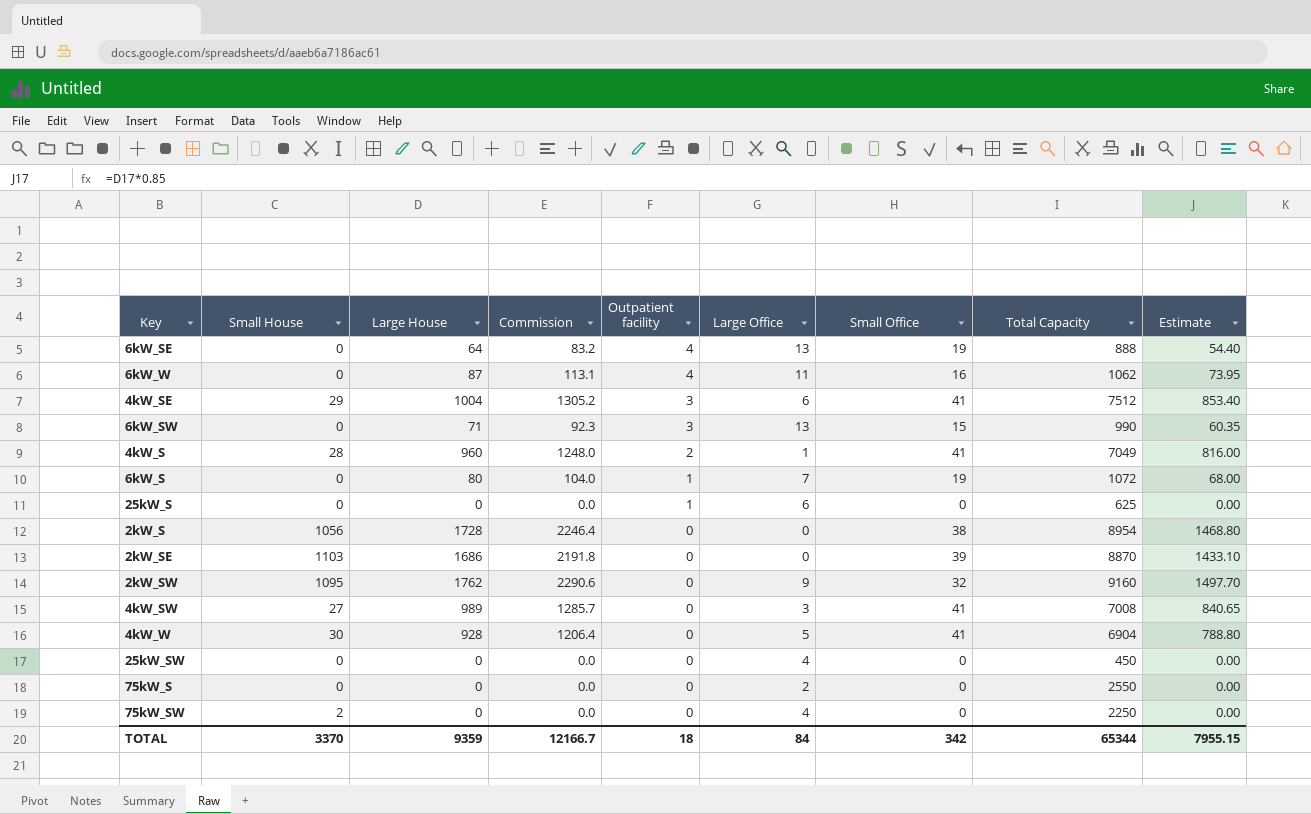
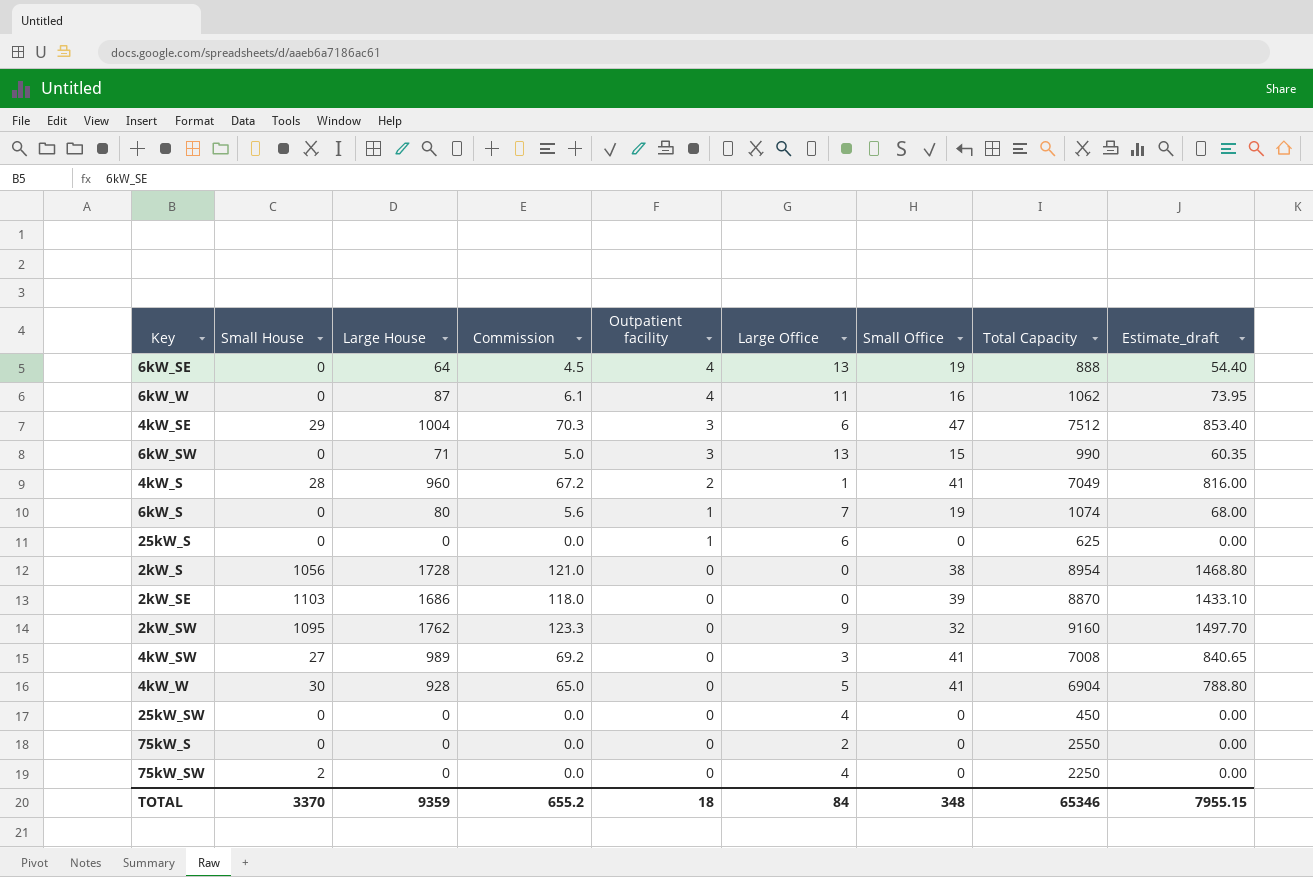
column Commission | formula: [Large House] * 1.3 -> [Large House] * 0.07
column name: Estimate -> Estimate_draft
4kW_SE | Small Office: 41 -> 47
6kW_S | Total Capacity: 1072 -> 1074
TOTAL | Commission: 12166.7 -> 655.2
TOTAL | Small Office: 342 -> 348
TOTAL | Total Capacity: 65344 -> 65346

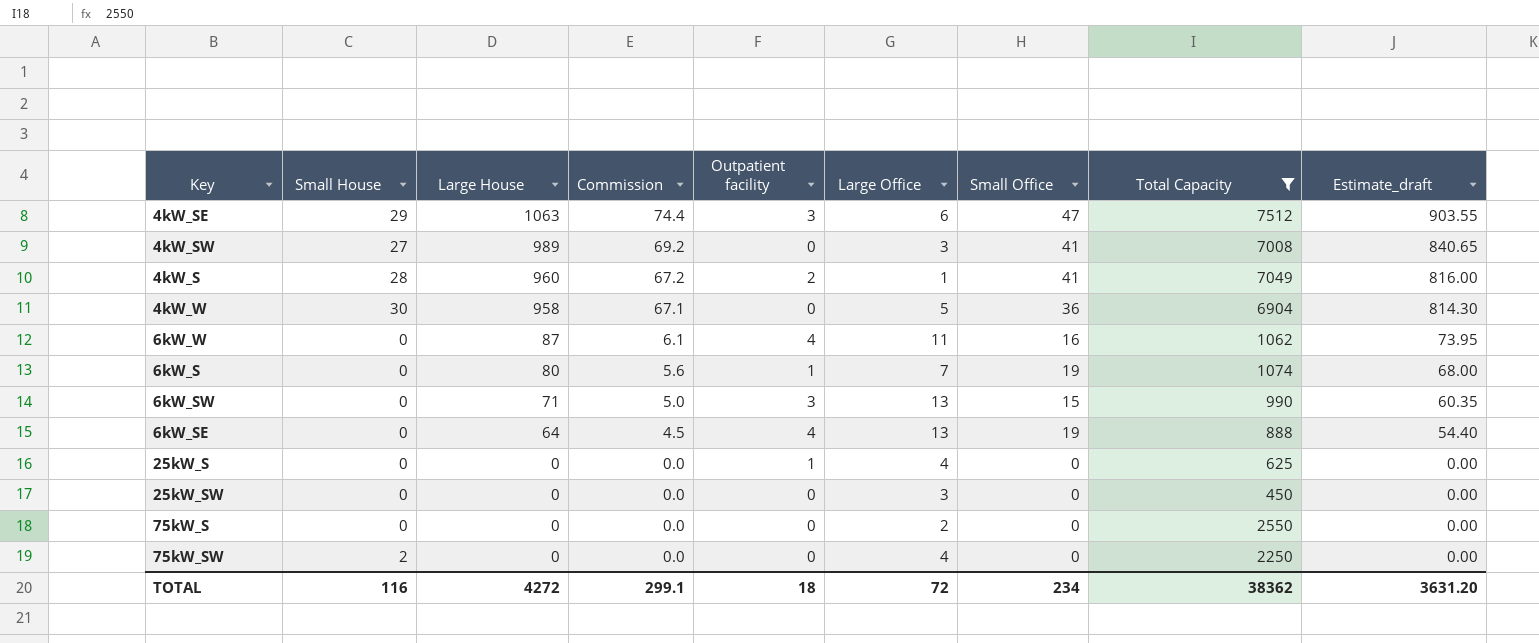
filter: none -> Total Capacity <= 7512
row order: Outpatient facility descending -> Large House descending
4kW_SE | Large House: 1004 -> 1063
4kW_SE | Commission: 70.3 -> 74.4
4kW_SE | Estimate_draft: 853.40 -> 903.55
4kW_W | Large House: 928 -> 958
4kW_W | Commission: 65.0 -> 67.1
4kW_W | Small Office: 41 -> 36
4kW_W | Estimate_draft: 788.80 -> 814.30
25kW_S | Large Office: 6 -> 4
25kW_SW | Large Office: 4 -> 3
TOTAL | Small House: 3370 -> 116
TOTAL | Large House: 9359 -> 4272
TOTAL | Commission: 655.2 -> 299.1
TOTAL | Large Office: 84 -> 72
TOTAL | Small Office: 348 -> 234
TOTAL | Total Capacity: 65346 -> 38362
TOTAL | Estimate_draft: 7955.15 -> 3631.20

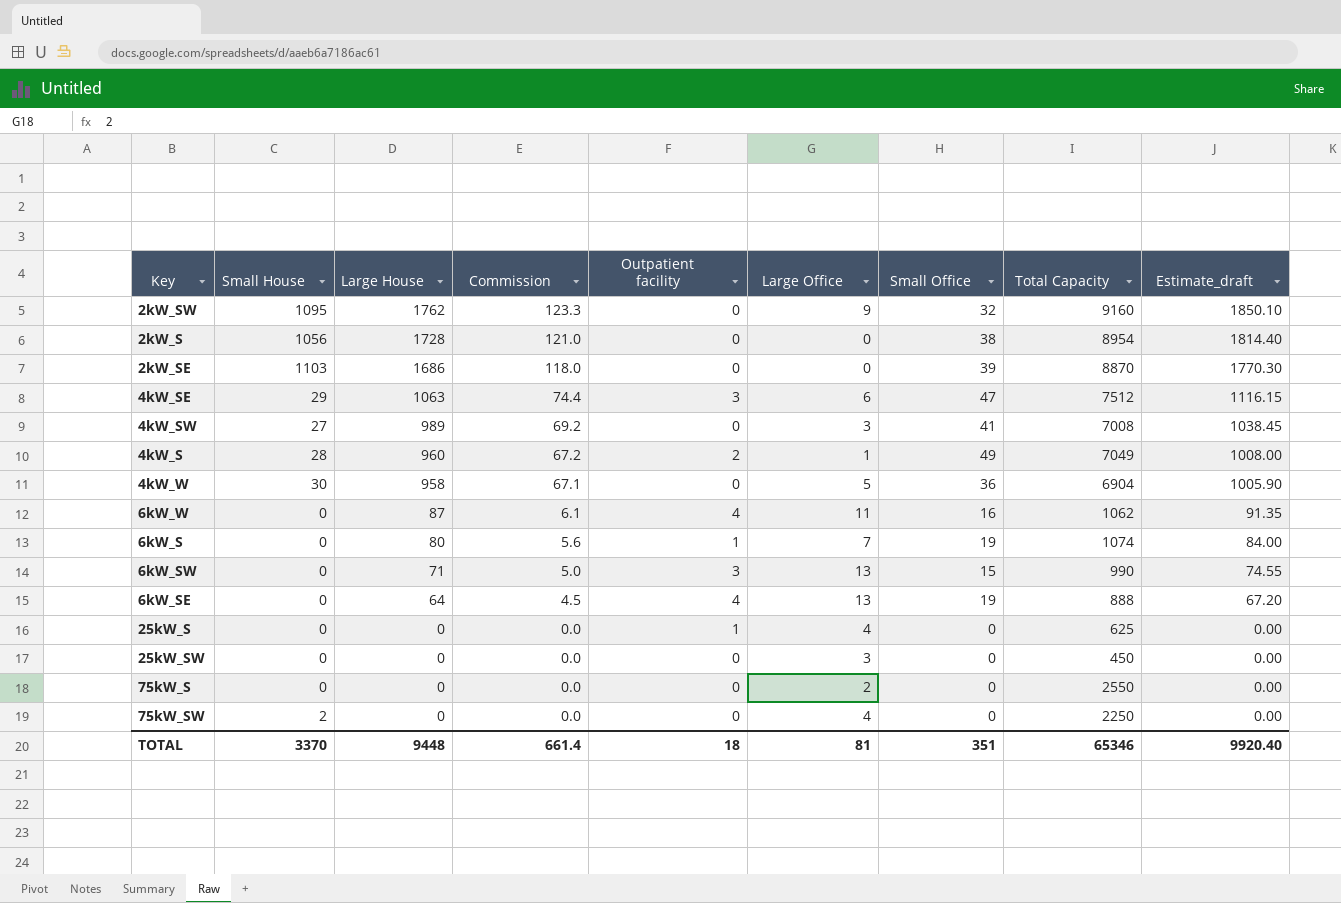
filter: Total Capacity <= 7512 -> none
column Estimate_draft | formula: [Large House] * 0.85 -> [Large House] * 1.05
4kW_S | Small Office: 41 -> 49
TOTAL | Small House: 116 -> 3370
TOTAL | Large House: 4272 -> 9448
TOTAL | Commission: 299.1 -> 661.4
TOTAL | Large Office: 72 -> 81
TOTAL | Small Office: 234 -> 351
TOTAL | Total Capacity: 38362 -> 65346
TOTAL | Estimate_draft: 3631.20 -> 9920.40

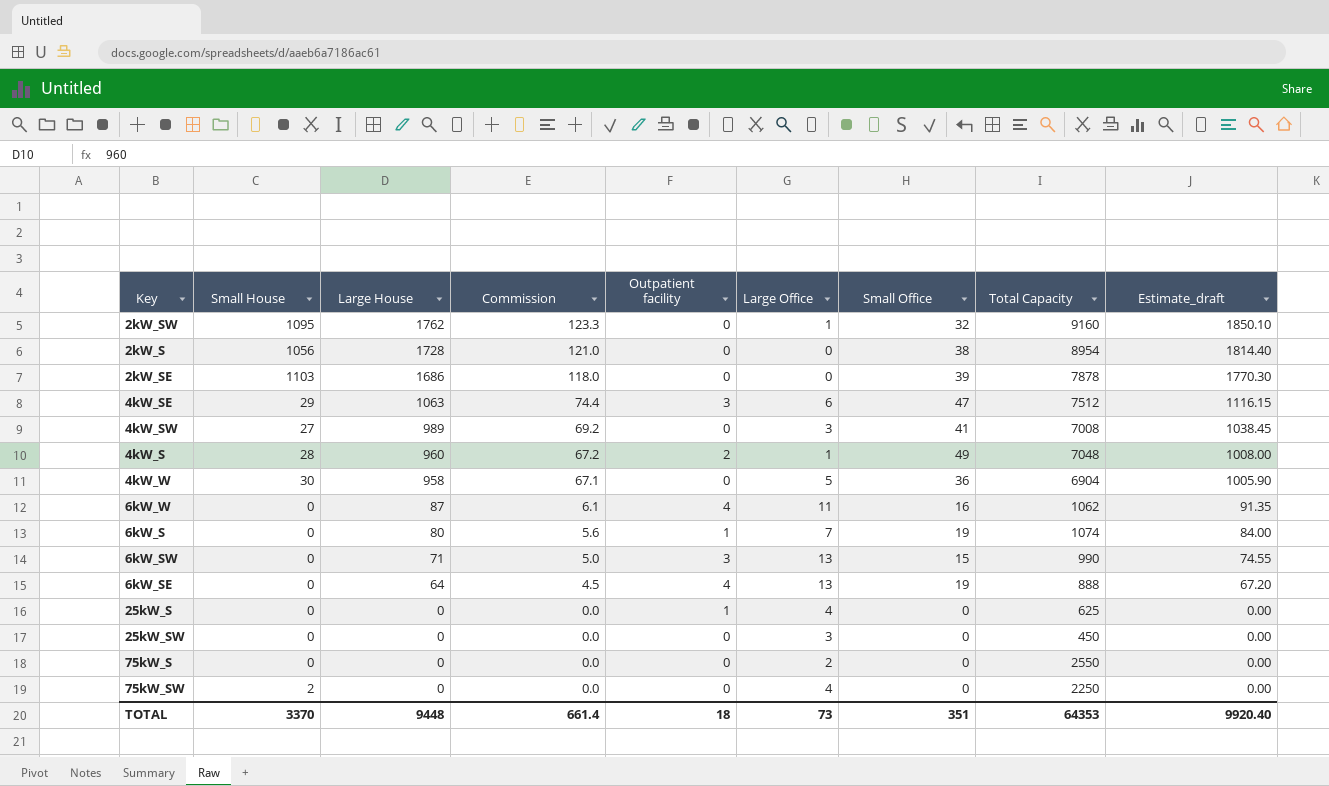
2kW_SW | Large Office: 9 -> 1
2kW_SE | Total Capacity: 8870 -> 7878
4kW_S | Total Capacity: 7049 -> 7048
TOTAL | Large Office: 81 -> 73
TOTAL | Total Capacity: 65346 -> 64353

